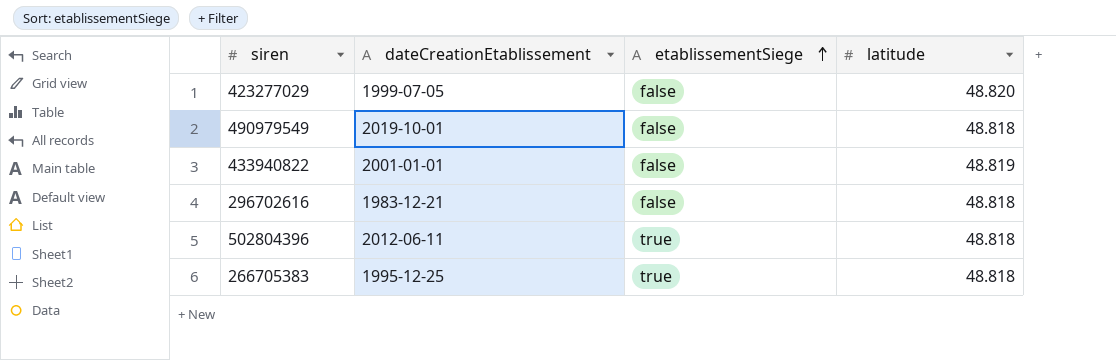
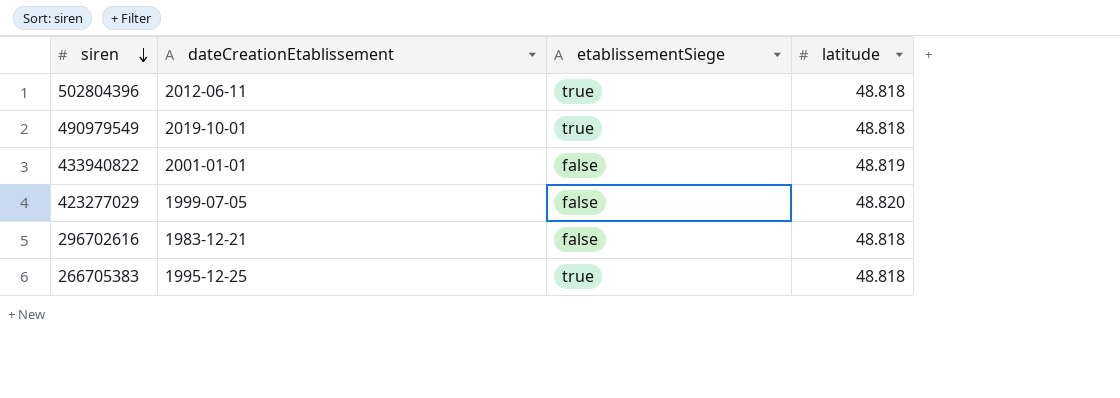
row order: etablissementSiege ascending -> siren descending
490979549 | etablissementSiege: false -> true

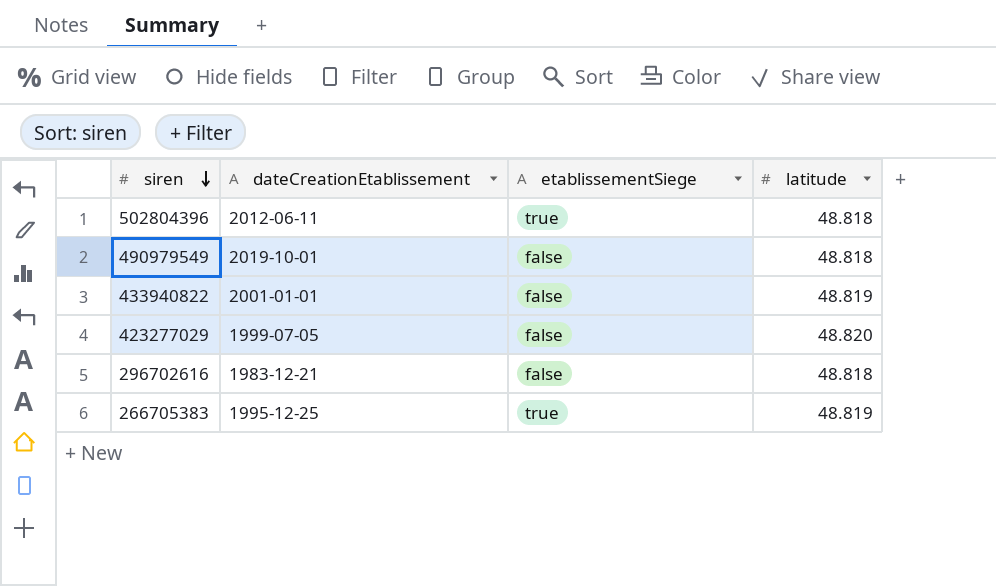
490979549 | etablissementSiege: true -> false
266705383 | latitude: 48.818 -> 48.819

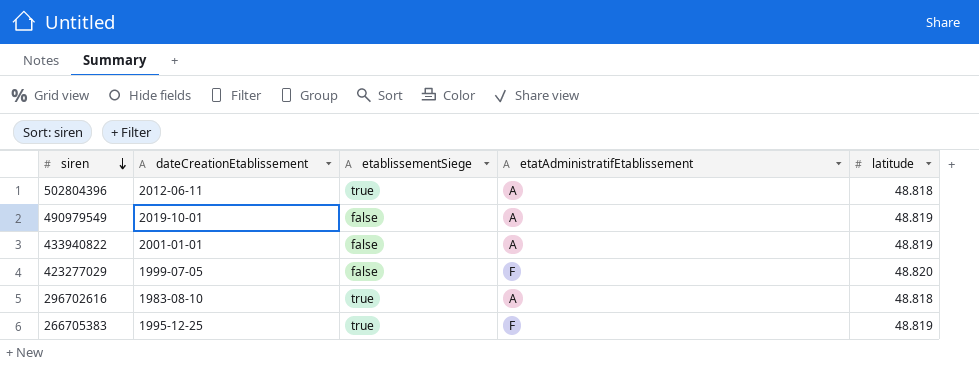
column etatAdministratifEtablissement | position: none -> 4
490979549 | latitude: 48.818 -> 48.819
296702616 | dateCreationEtablissement: 1983-12-21 -> 1983-08-10
296702616 | etablissementSiege: false -> true

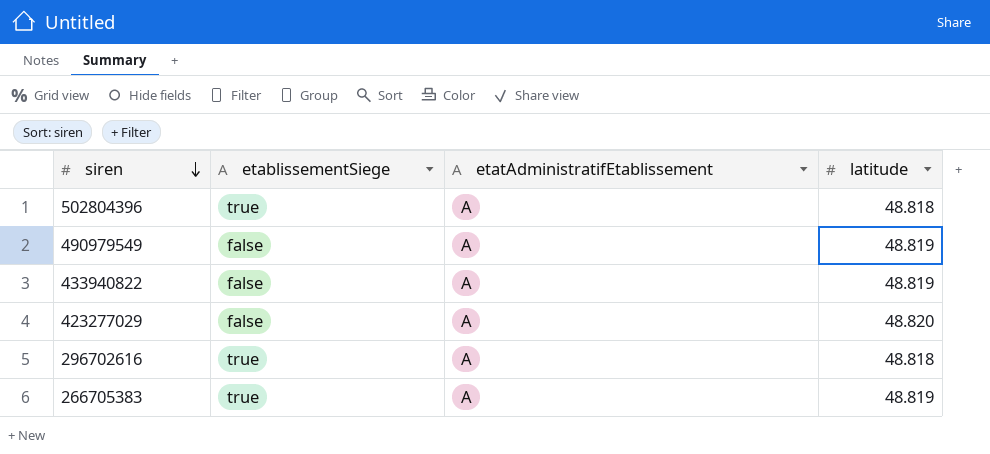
column dateCreationEtablissement | position: 2 -> none
423277029 | etatAdministratifEtablissement: F -> A
266705383 | etatAdministratifEtablissement: F -> A

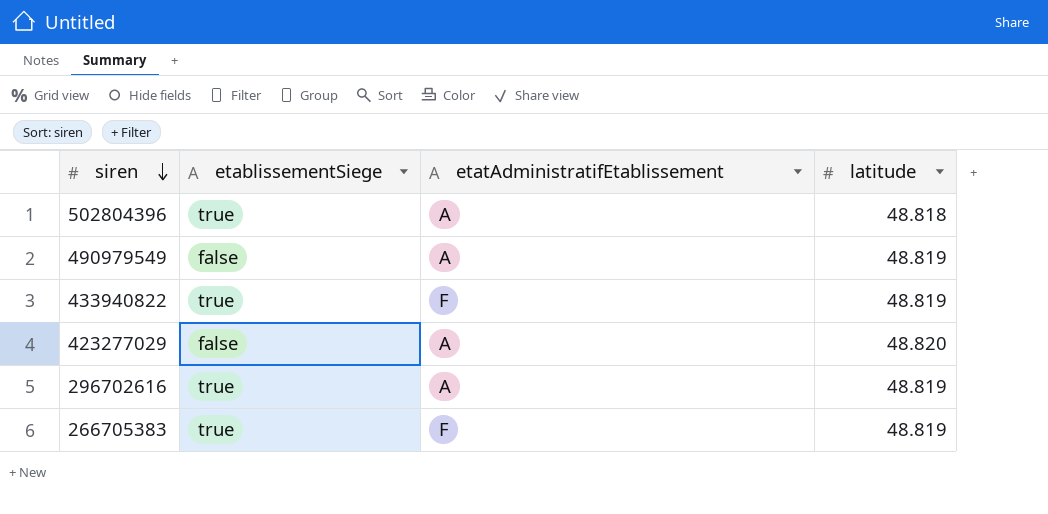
433940822 | etablissementSiege: false -> true
433940822 | etatAdministratifEtablissement: A -> F
296702616 | latitude: 48.818 -> 48.819
266705383 | etatAdministratifEtablissement: A -> F

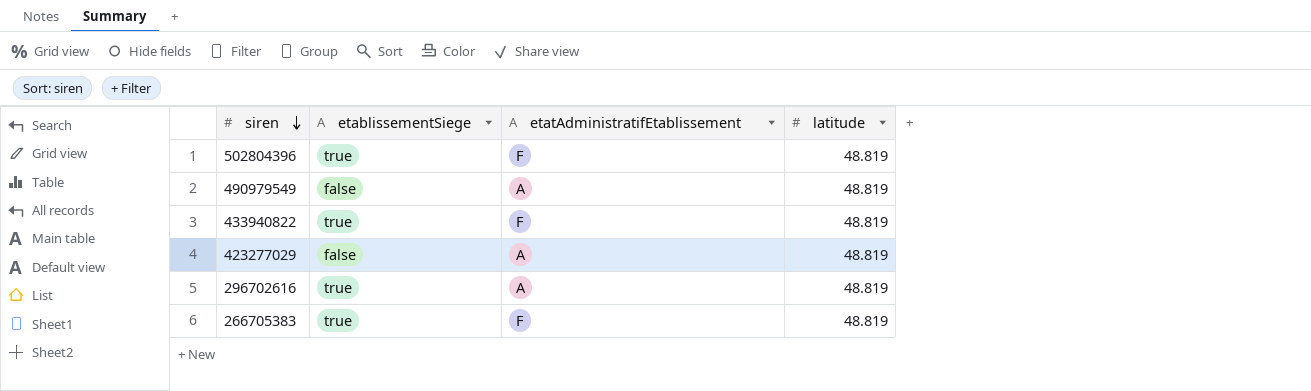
502804396 | etatAdministratifEtablissement: A -> F
502804396 | latitude: 48.818 -> 48.819
423277029 | latitude: 48.820 -> 48.819

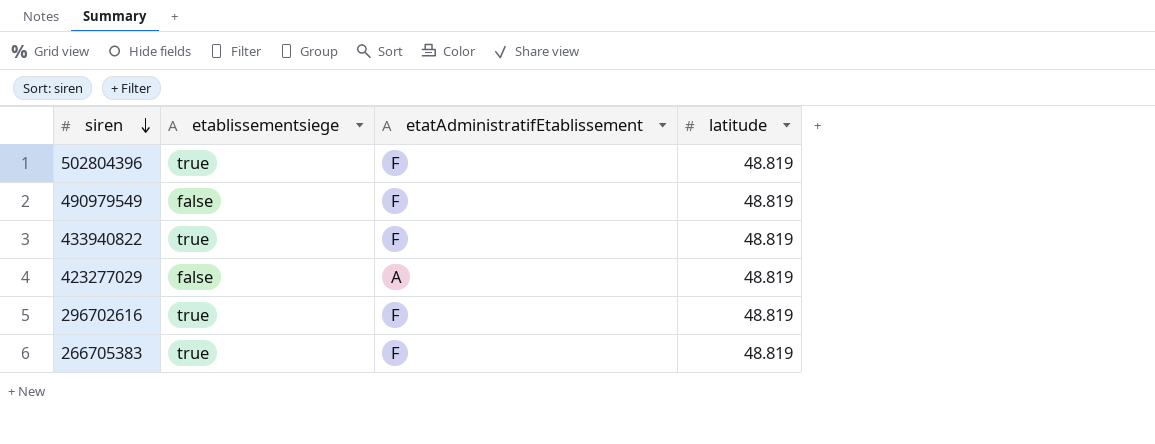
column name: etablissementSiege -> etablissementsiege
490979549 | etatAdministratifEtablissement: A -> F
296702616 | etatAdministratifEtablissement: A -> F

